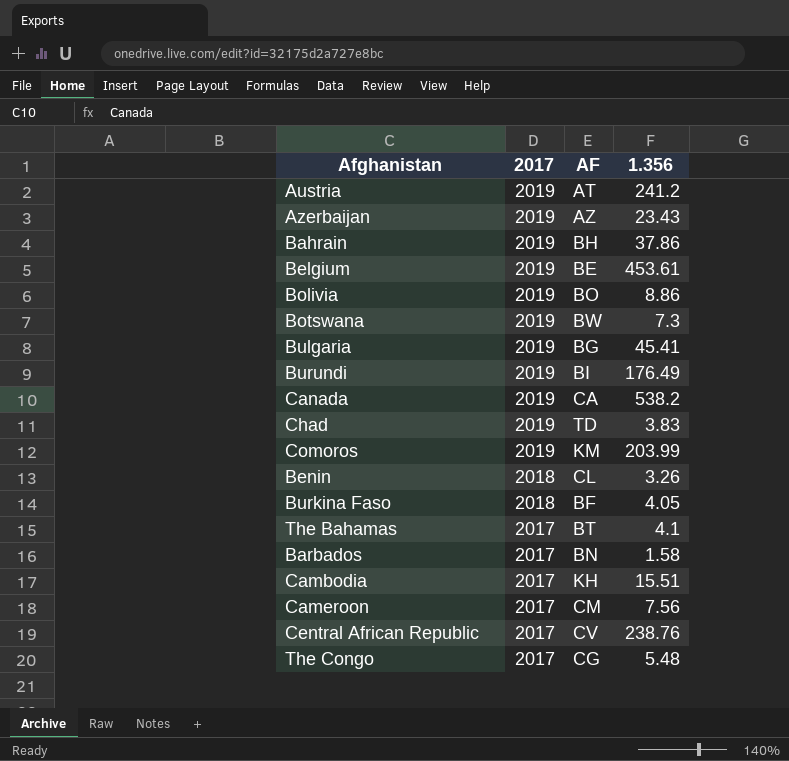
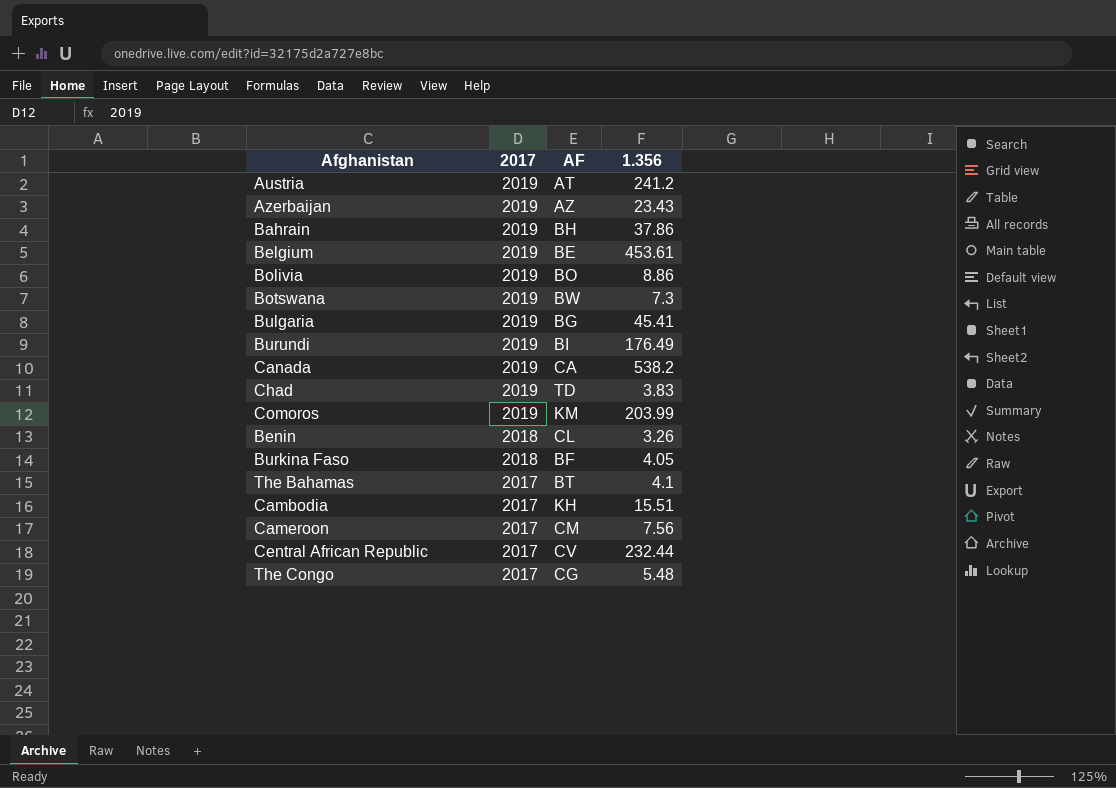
row Barbados: 2017 | BN | 1.58 -> none
Central African Republic | 1.356: 238.76 -> 232.44

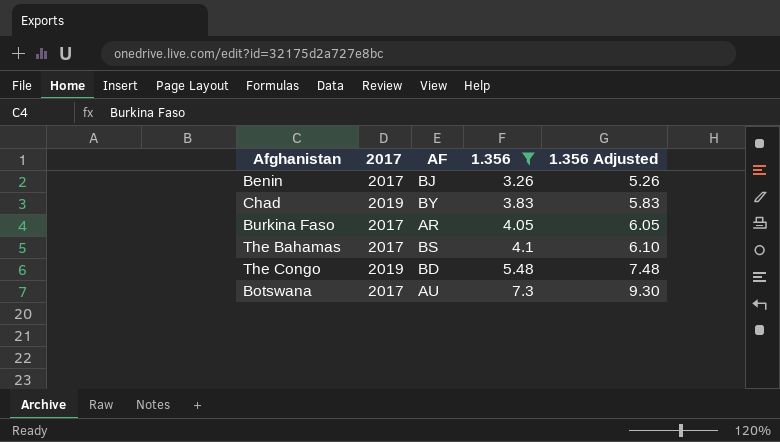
filter: none -> 1.356 <= 7.3
row order: 2017 descending -> 1.356 ascending
column 1.356 Adjusted | formula: none -> [1.356] + 2
Benin | 2017: 2018 -> 2017
Benin | AF: CL -> BJ
Chad | AF: TD -> BY
Burkina Faso | 2017: 2018 -> 2017
Burkina Faso | AF: BF -> AR
The Bahamas | AF: BT -> BS
The Congo | 2017: 2017 -> 2019
The Congo | AF: CG -> BD
Botswana | 2017: 2019 -> 2017
Botswana | AF: BW -> AU

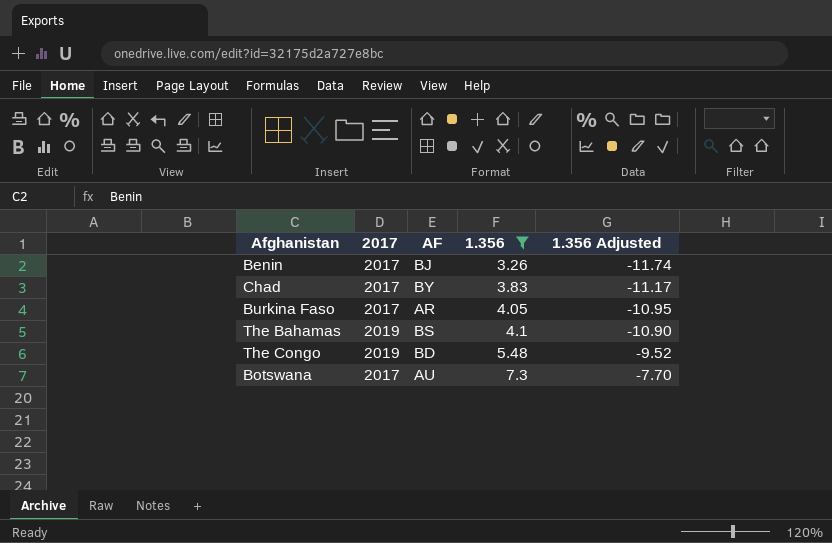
column 1.356 Adjusted | formula: [1.356] + 2 -> [1.356] - 15
Chad | 2017: 2019 -> 2017
The Bahamas | 2017: 2017 -> 2019

